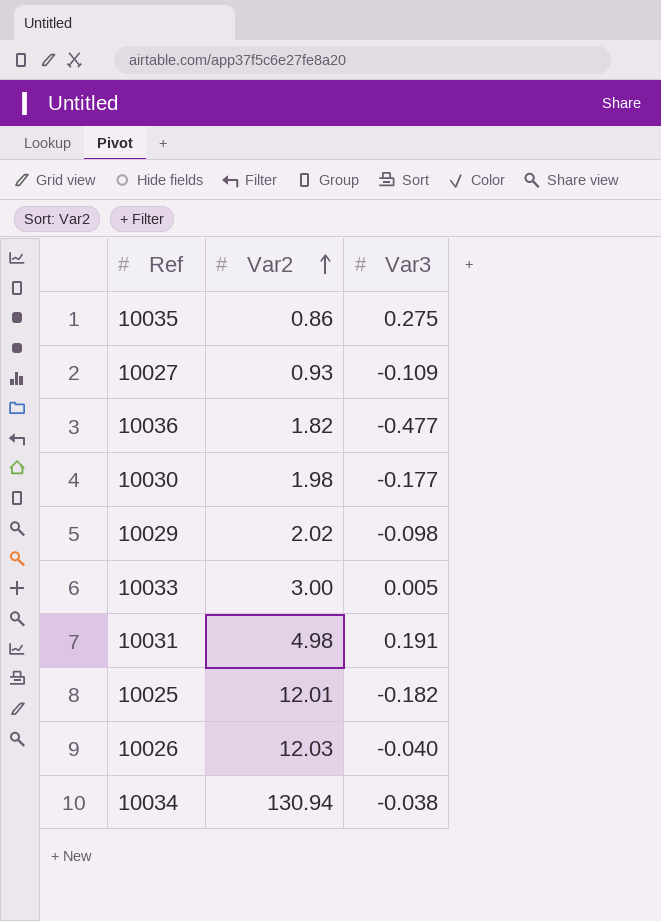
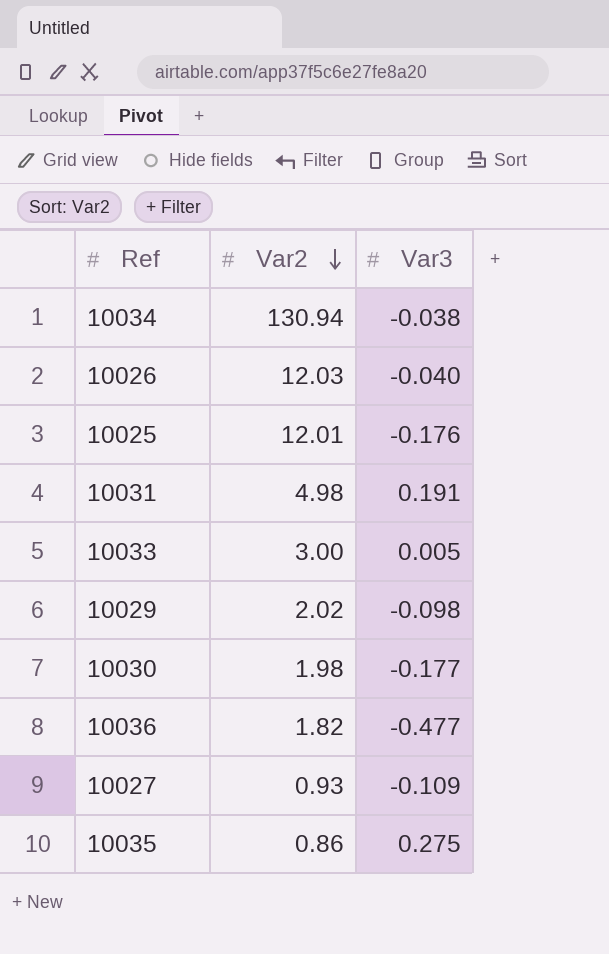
row order: Var2 ascending -> Var2 descending
10025 | Var3: -0.182 -> -0.176

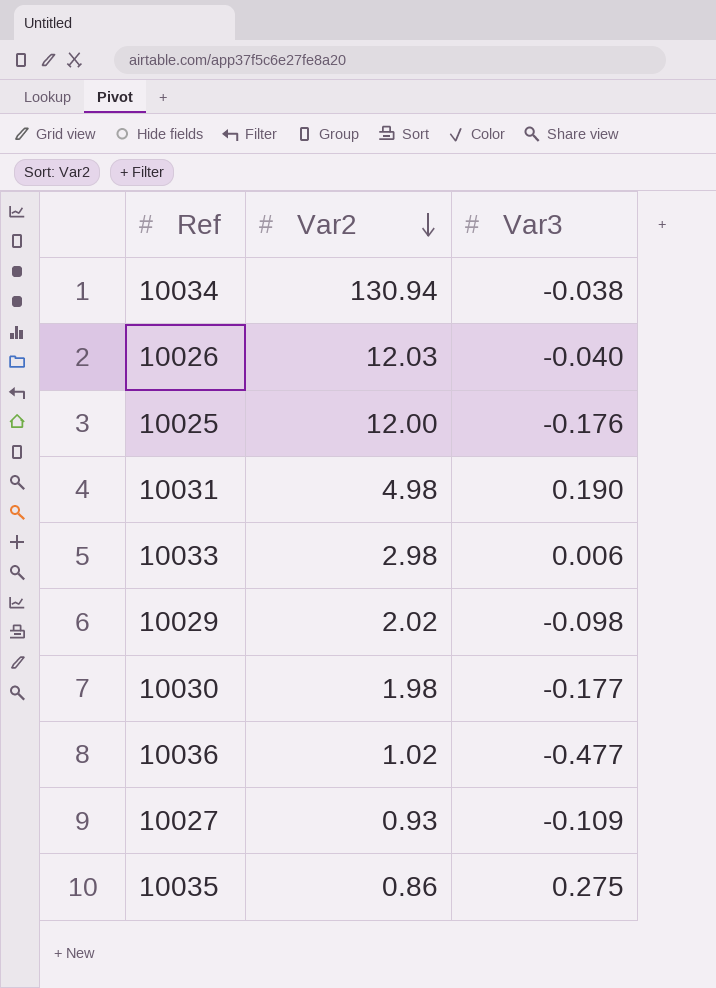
10025 | Var2: 12.01 -> 12.00
10031 | Var3: 0.191 -> 0.190
10033 | Var2: 3.00 -> 2.98
10033 | Var3: 0.005 -> 0.006
10036 | Var2: 1.82 -> 1.02

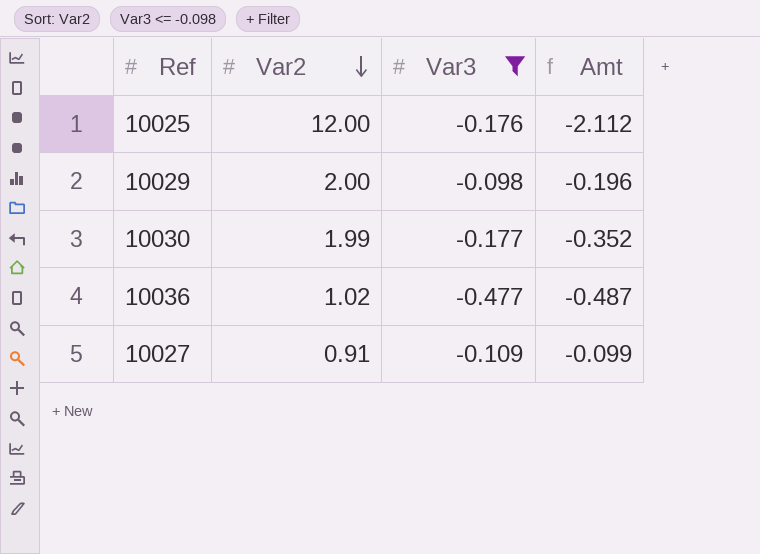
filter: none -> Var3 <= -0.098
column Amt | formula: none -> [Var2] * [Var3]
10029 | Var2: 2.02 -> 2.00
10030 | Var2: 1.98 -> 1.99
10027 | Var2: 0.93 -> 0.91

